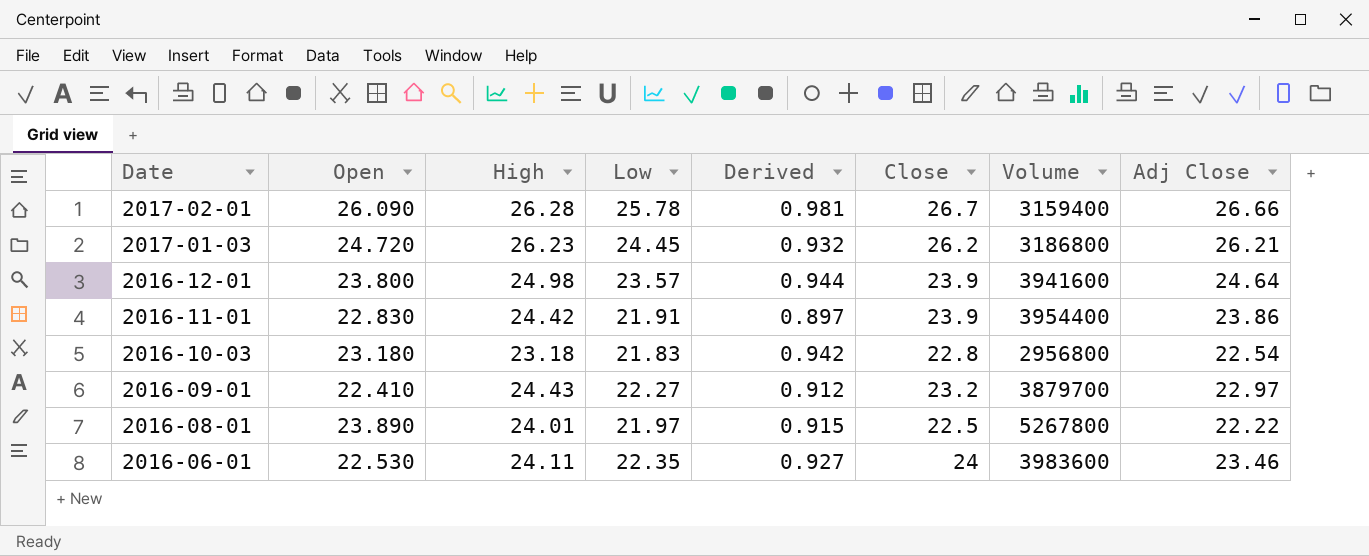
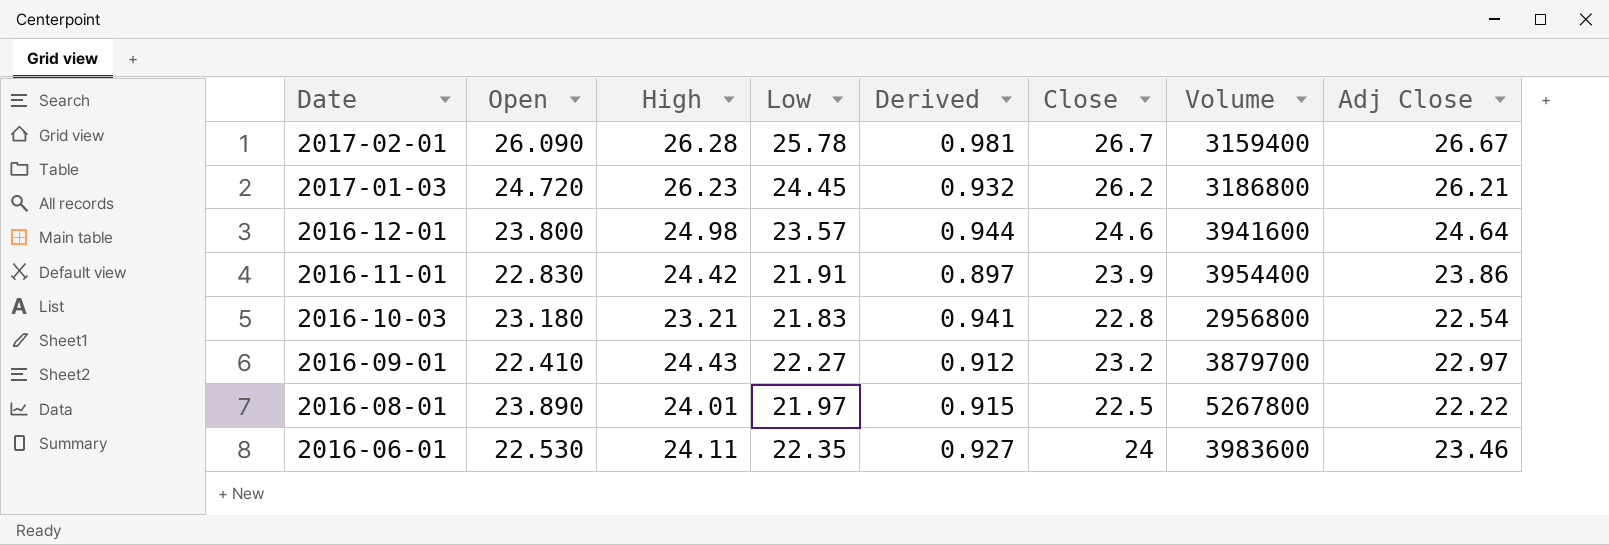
2017-02-01 | Adj Close: 26.66 -> 26.67
2016-12-01 | Close: 23.9 -> 24.6
2016-10-03 | High: 23.18 -> 23.21
2016-10-03 | Derived: 0.942 -> 0.941

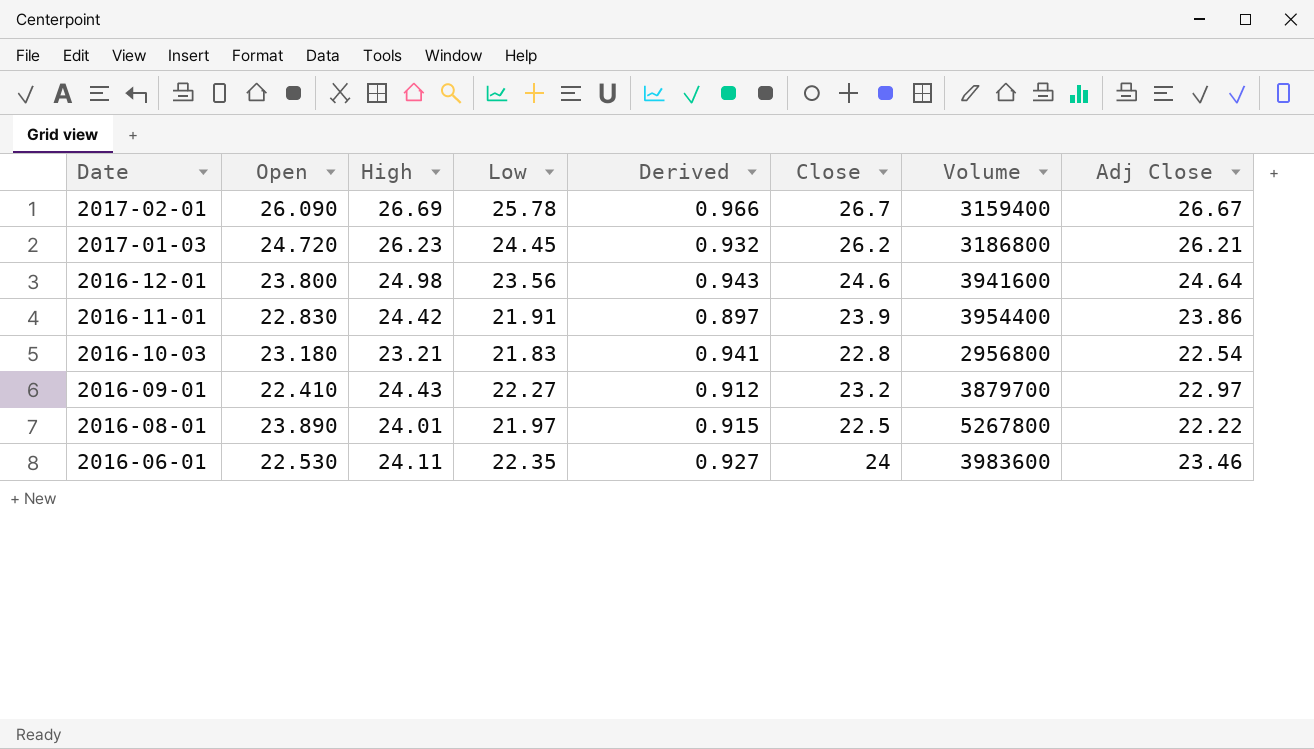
2017-02-01 | High: 26.28 -> 26.69
2017-02-01 | Derived: 0.981 -> 0.966
2016-12-01 | Low: 23.57 -> 23.56
2016-12-01 | Derived: 0.944 -> 0.943

